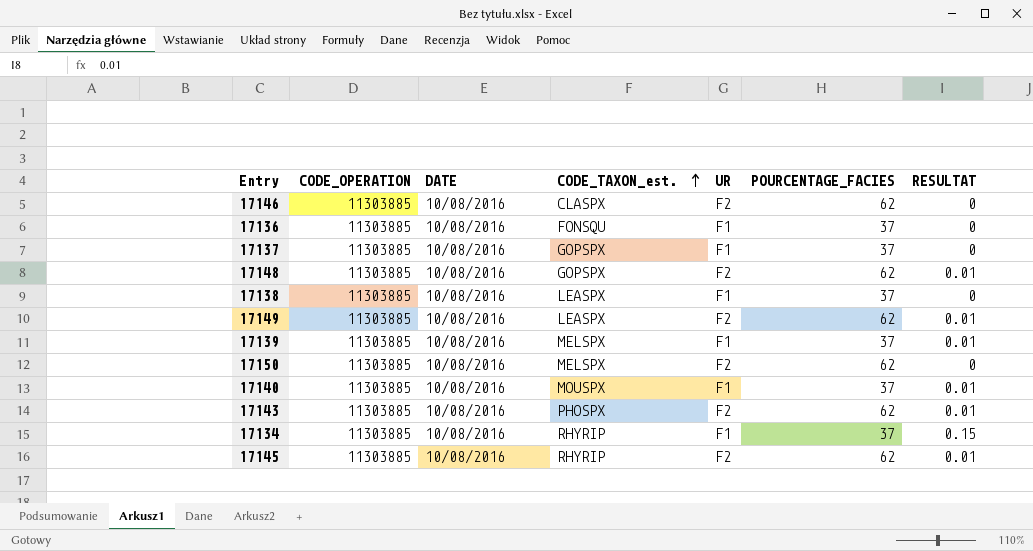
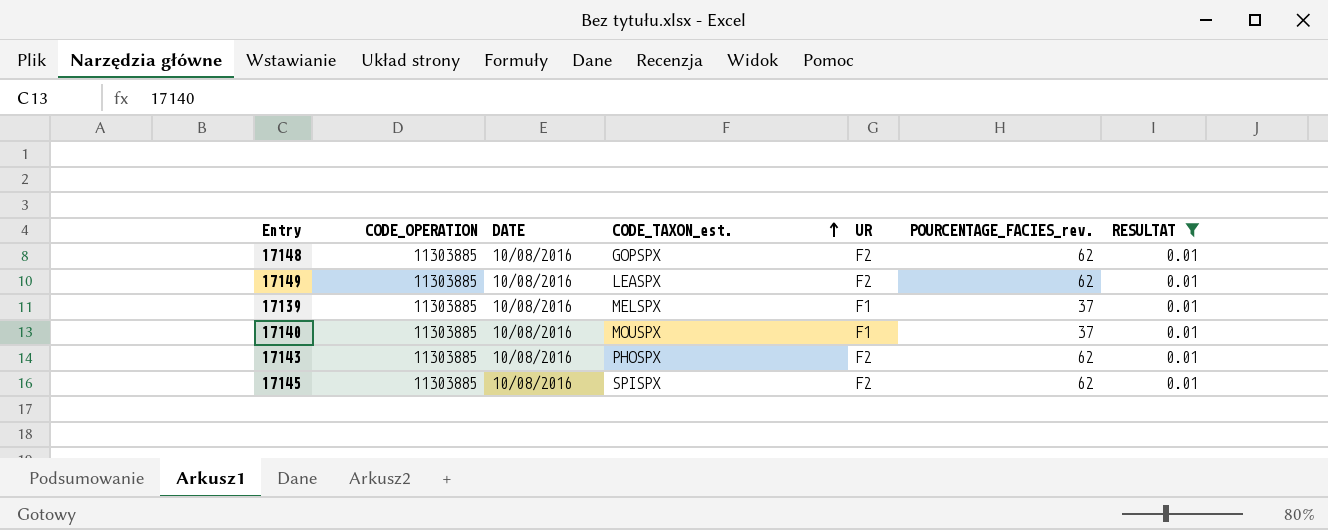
filter: none -> RESULTAT = 0.01
column name: POURCENTAGE_FACIES -> POURCENTAGE_FACIES_rev.
17145 | CODE_TAXON_est.: RHYRIP -> SPISPX

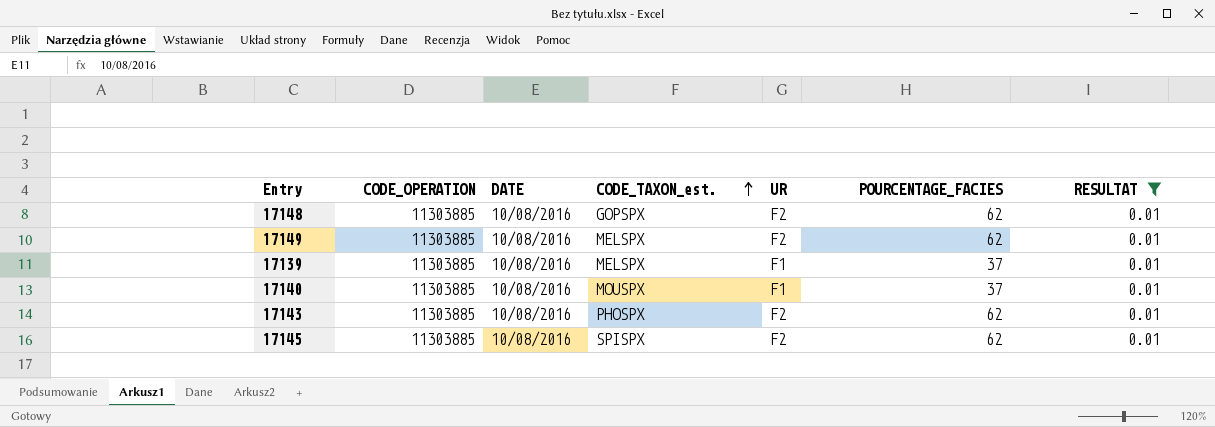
column name: POURCENTAGE_FACIES_rev. -> POURCENTAGE_FACIES
17149 | CODE_TAXON_est.: LEASPX -> MELSPX

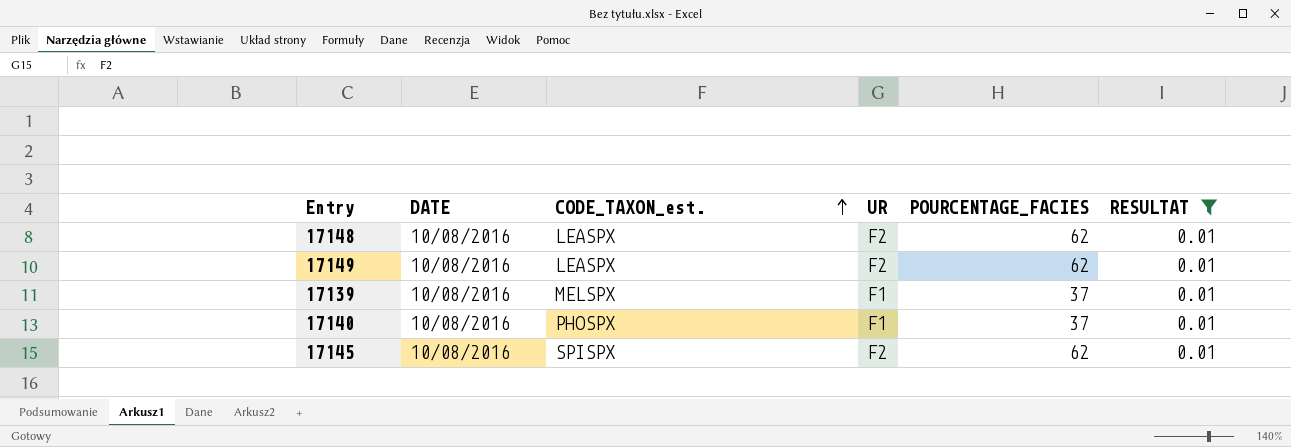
column CODE_OPERATION | position: 2 -> none
row 17143: 11303885 | 10/08/2016 | PHOSPX | F2 | 62 | 0.01 -> none
17148 | CODE_TAXON_est.: GOPSPX -> LEASPX
17149 | CODE_TAXON_est.: MELSPX -> LEASPX
17140 | CODE_TAXON_est.: MOUSPX -> PHOSPX

